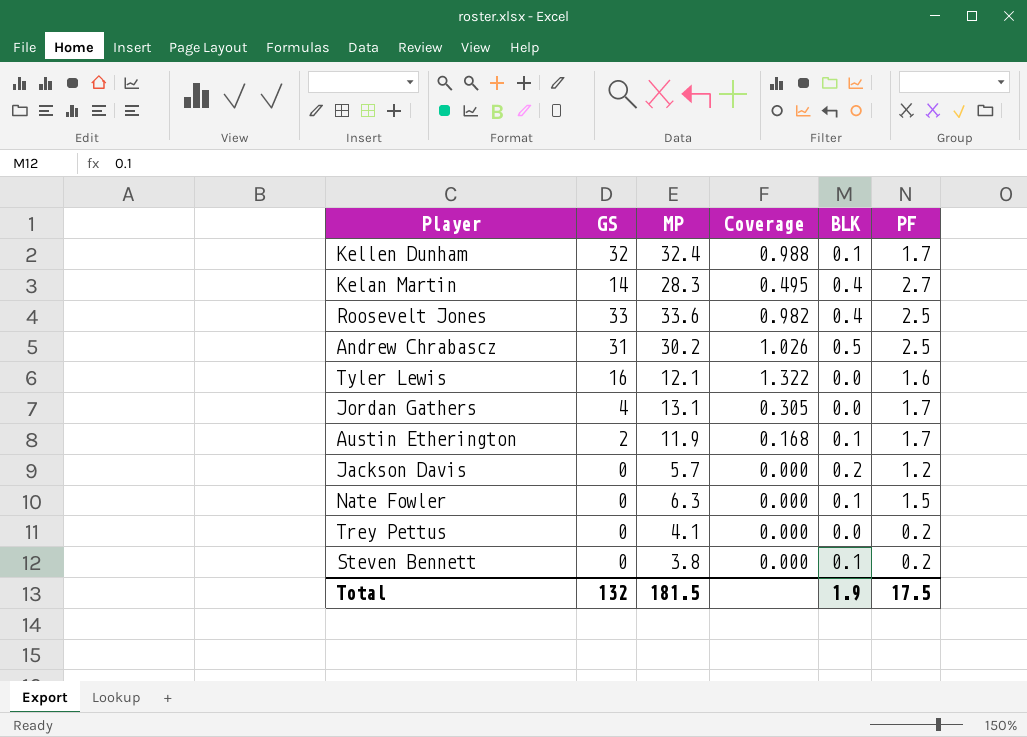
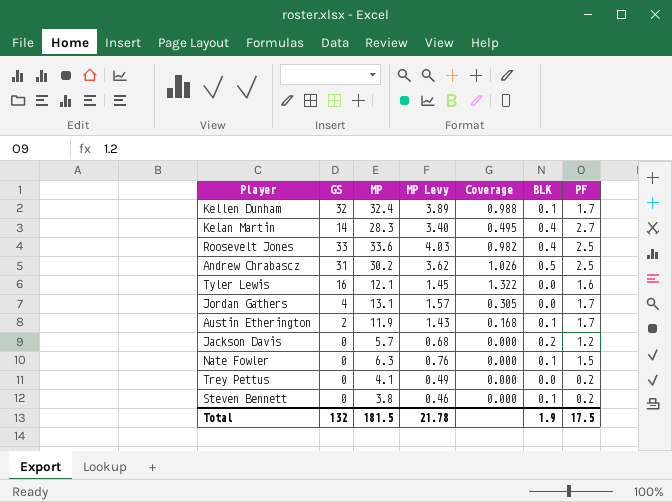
column MP Levy | formula: none -> [MP] * 0.12

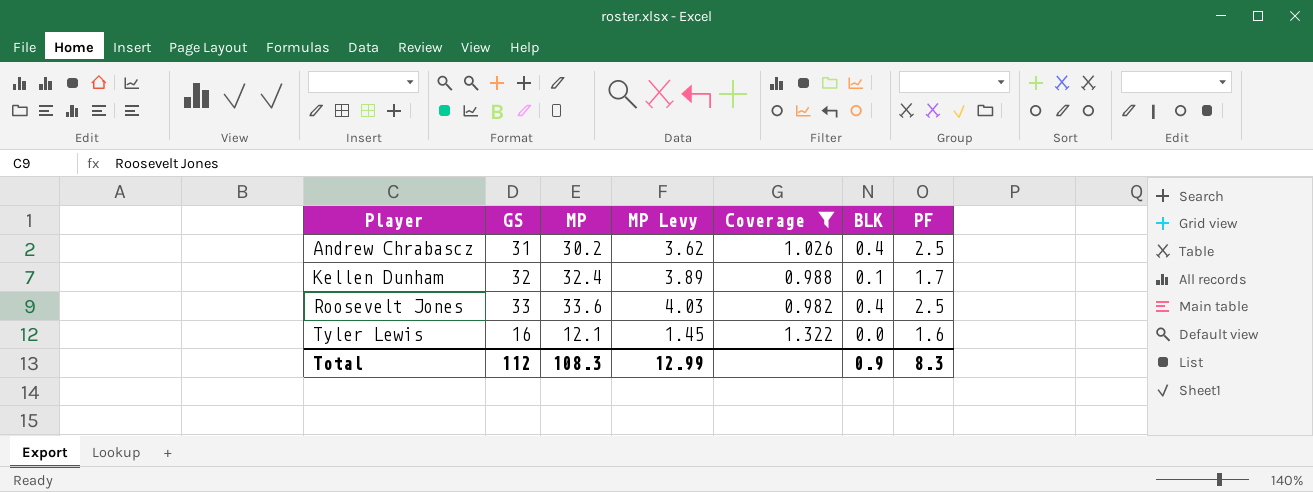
filter: none -> Coverage >= 0.982
row order: none -> Player ascending
Andrew Chrabascz | BLK: 0.5 -> 0.4
Total | GS: 132 -> 112
Total | MP: 181.5 -> 108.3
Total | MP Levy: 21.78 -> 12.99
Total | BLK: 1.9 -> 0.9
Total | PF: 17.5 -> 8.3

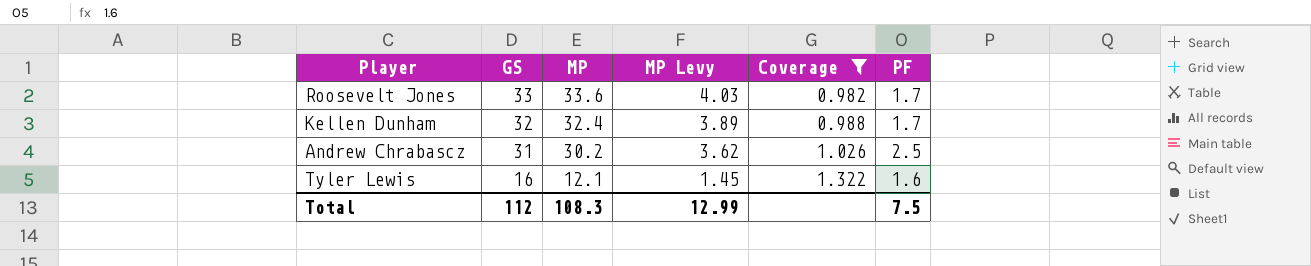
row order: Player ascending -> GS descending
column BLK | position: 6 -> none
Roosevelt Jones | PF: 2.5 -> 1.7
Total | PF: 8.3 -> 7.5

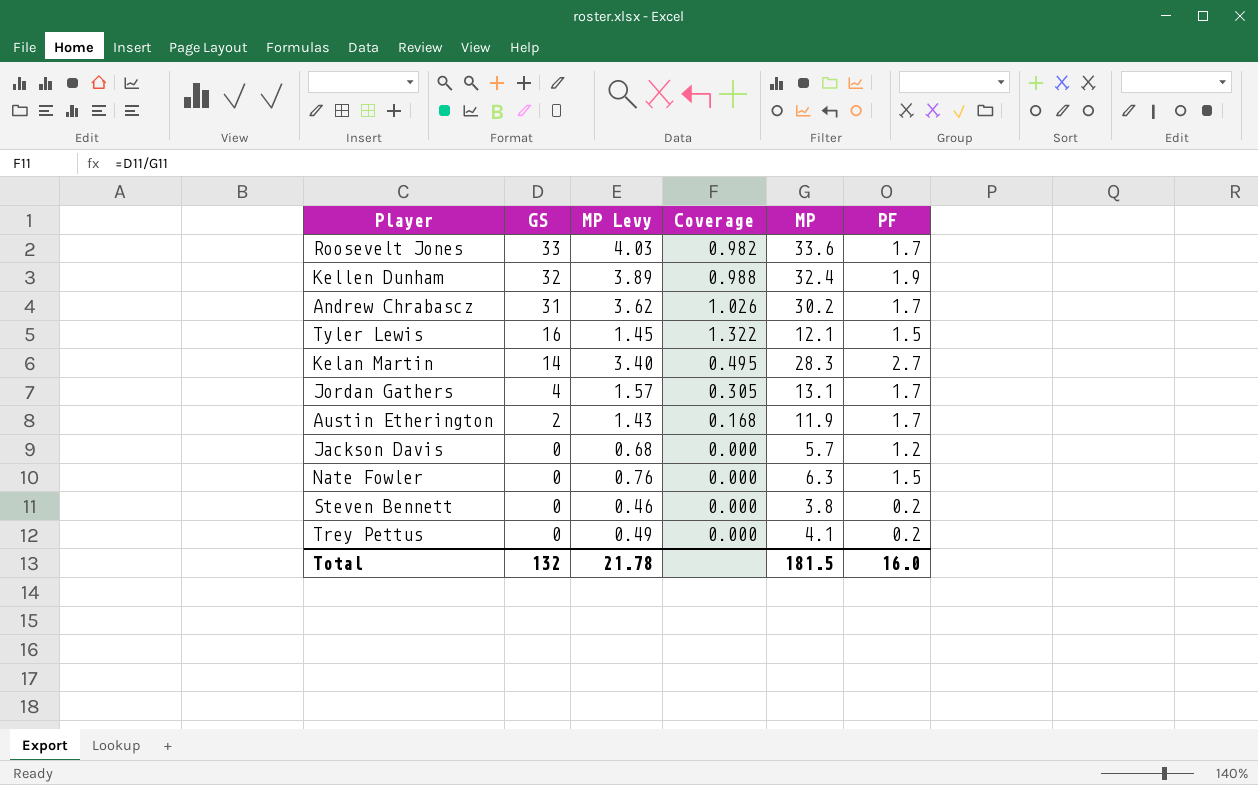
filter: Coverage >= 0.982 -> none
column MP | position: 3 -> 5
Kellen Dunham | PF: 1.7 -> 1.9
Andrew Chrabascz | PF: 2.5 -> 1.7
Tyler Lewis | PF: 1.6 -> 1.5
Total | GS: 112 -> 132
Total | MP Levy: 12.99 -> 21.78
Total | MP: 108.3 -> 181.5
Total | PF: 7.5 -> 16.0

